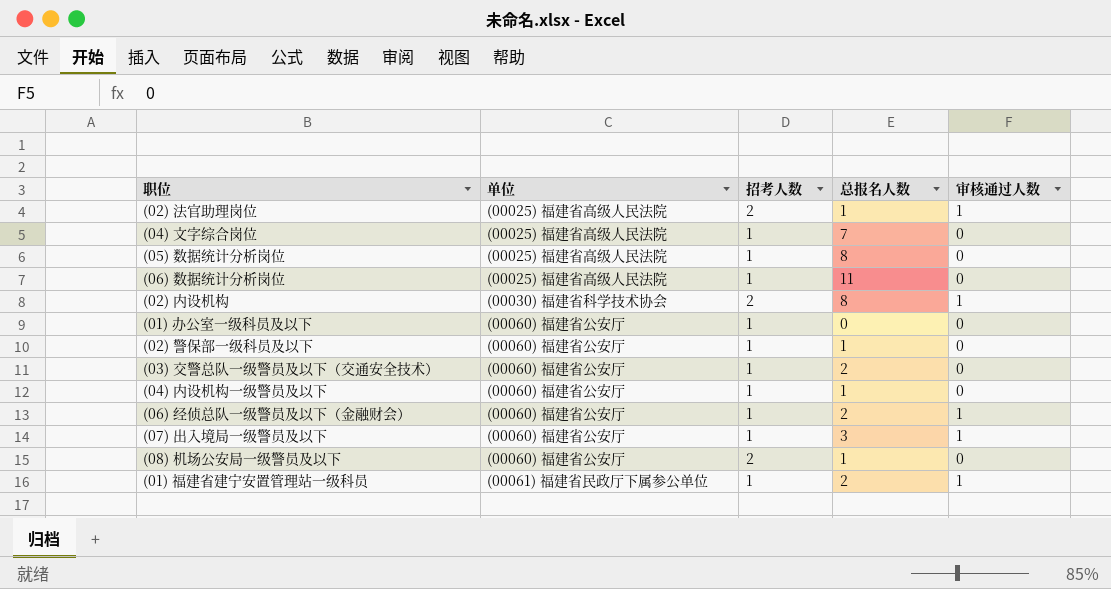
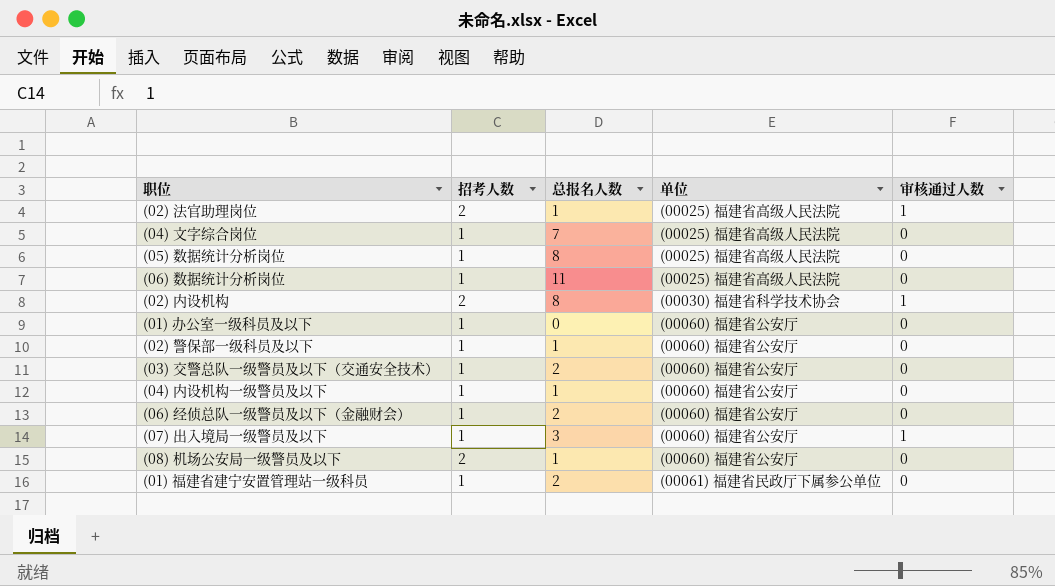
column 单位 | position: 2 -> 4
(06) 经侦总队一级警员及以下（金融财会） | 审核通过人数: 1 -> 0
(01) 福建省建宁安置管理站一级科员 | 审核通过人数: 1 -> 0

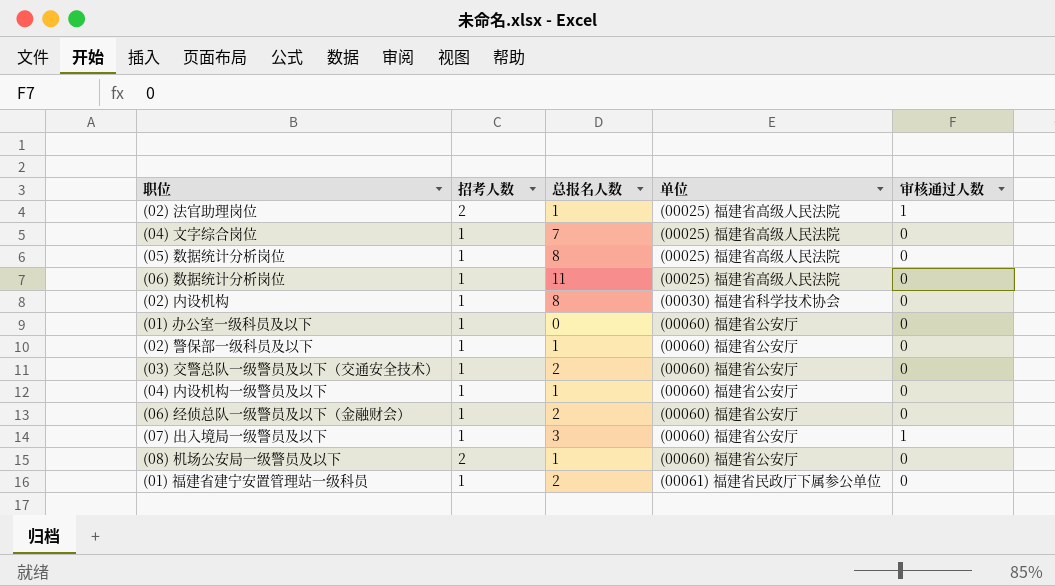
(02) 内设机构 | 招考人数: 2 -> 1
(02) 内设机构 | 审核通过人数: 1 -> 0

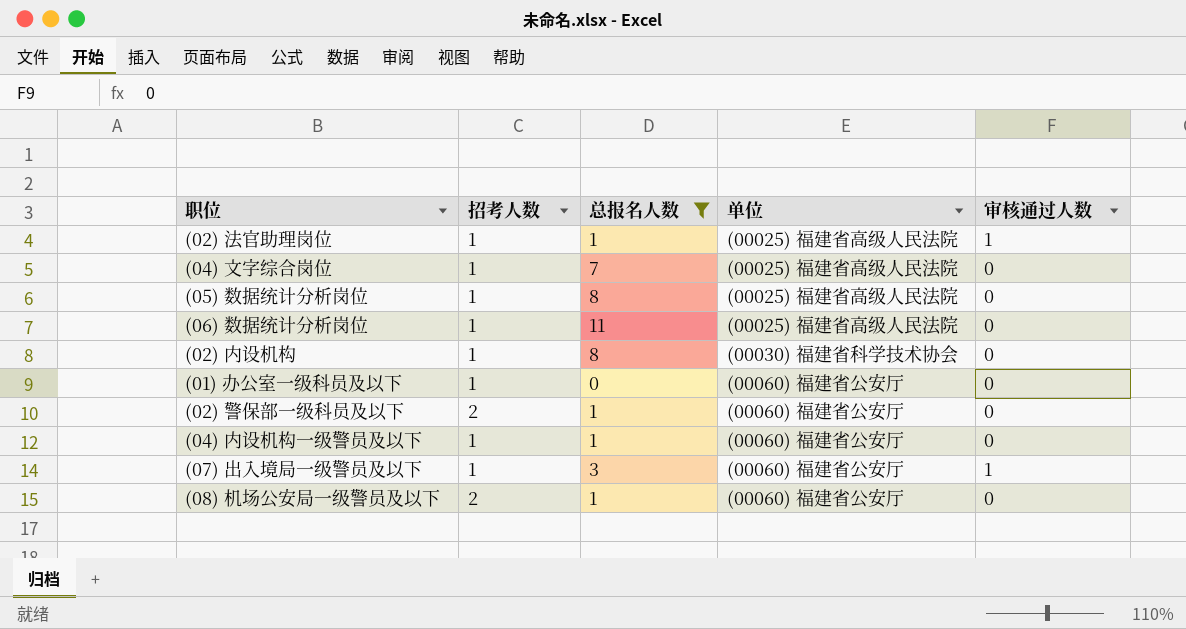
filter: none -> 总报名人数 != 2
(02) 法官助理岗位 | 招考人数: 2 -> 1
(02) 警保部一级科员及以下 | 招考人数: 1 -> 2

